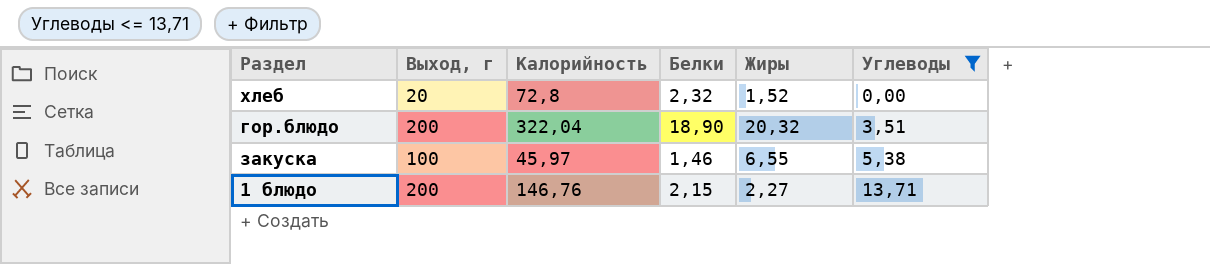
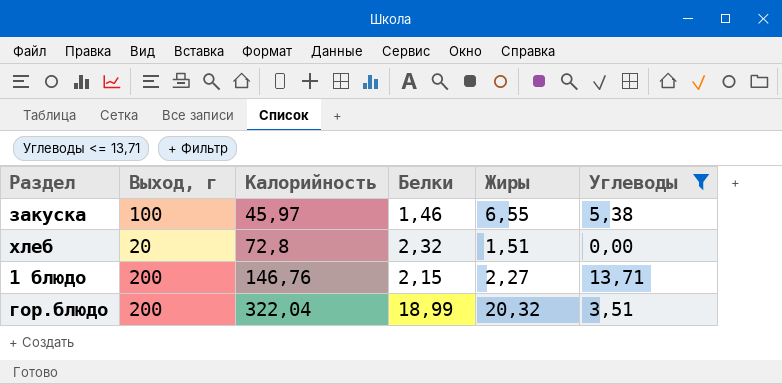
row order: Углеводы ascending -> Калорийность ascending
хлеб | Жиры: 1,52 -> 1,51
гор.блюдо | Белки: 18,90 -> 18,99

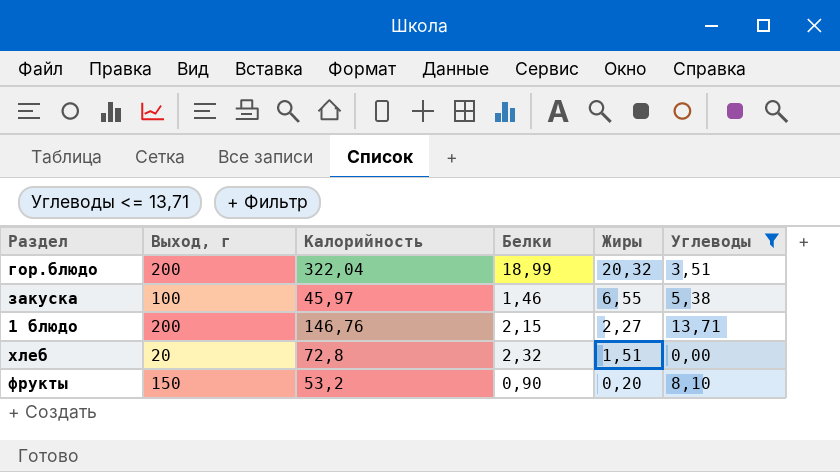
row order: Калорийность ascending -> Жиры descending
row фрукты: none -> 150 | 53,2 | 0,90 | 0,20 | 8,10

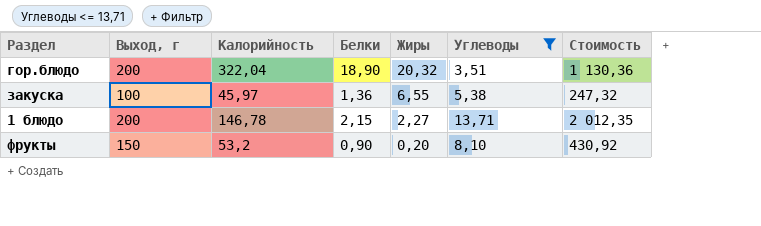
column Стоимость | formula: none -> [Калорийность] * [Углеводы]
row хлеб: 20 | 72,8 | 2,32 | 1,51 | 0,00 -> none
гор.блюдо | Белки: 18,99 -> 18,90
закуска | Белки: 1,46 -> 1,36
1 блюдо | Калорийность: 146,76 -> 146,78

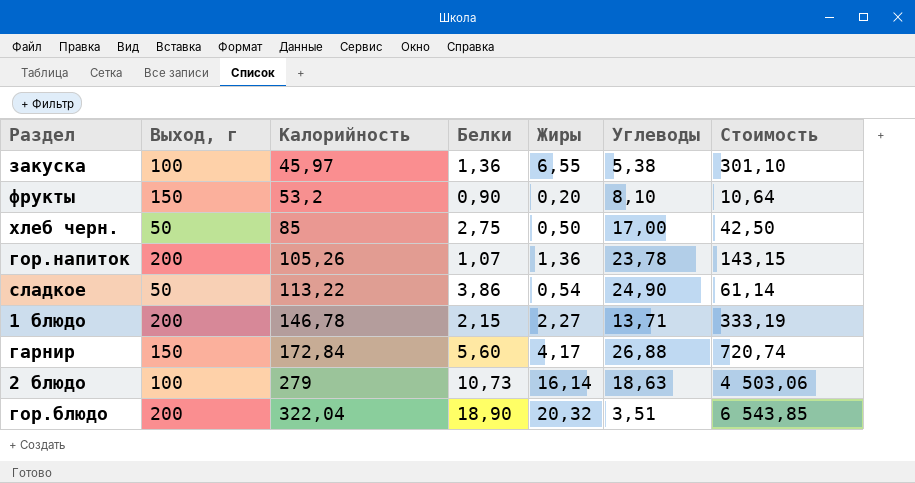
filter: Углеводы <= 13,71 -> none
row order: Жиры descending -> Калорийность ascending
column Стоимость | formula: [Калорийность] * [Углеводы] -> [Калорийность] * [Жиры]

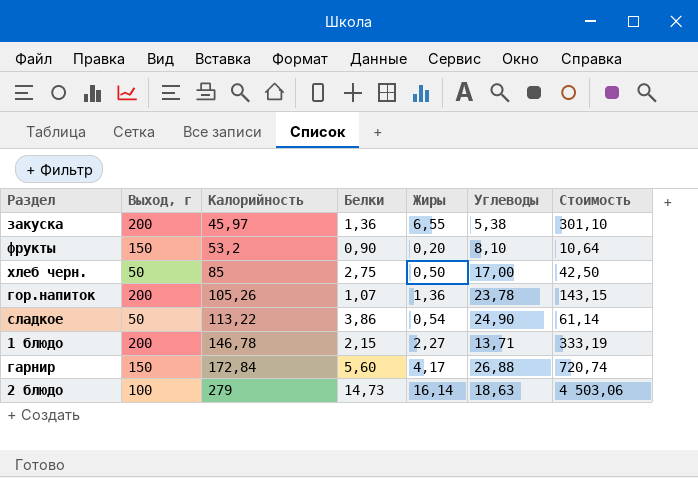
row гор.блюдо: 200 | 322,04 | 18,90 | 20,32 | 3,51 | 6 543,85 -> none
закуска | Выход, г: 100 -> 200
2 блюдо | Белки: 10,73 -> 14,73

